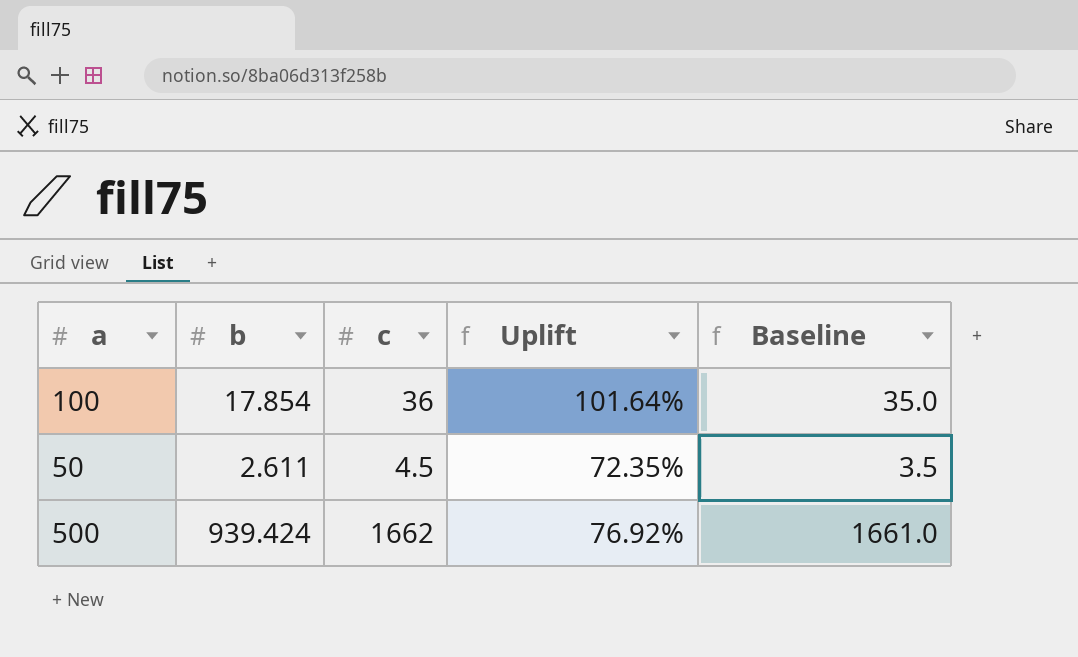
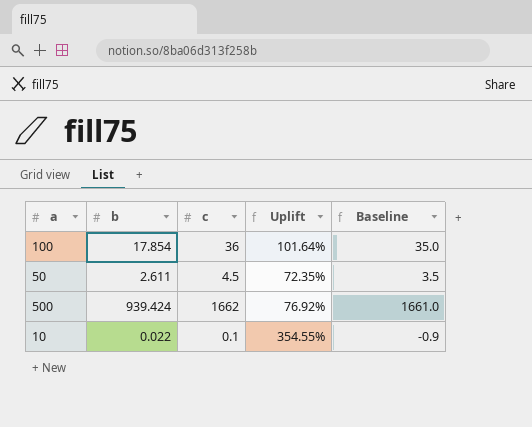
row 10: none -> 0.022 | 0.1 | 354.55% | -0.9

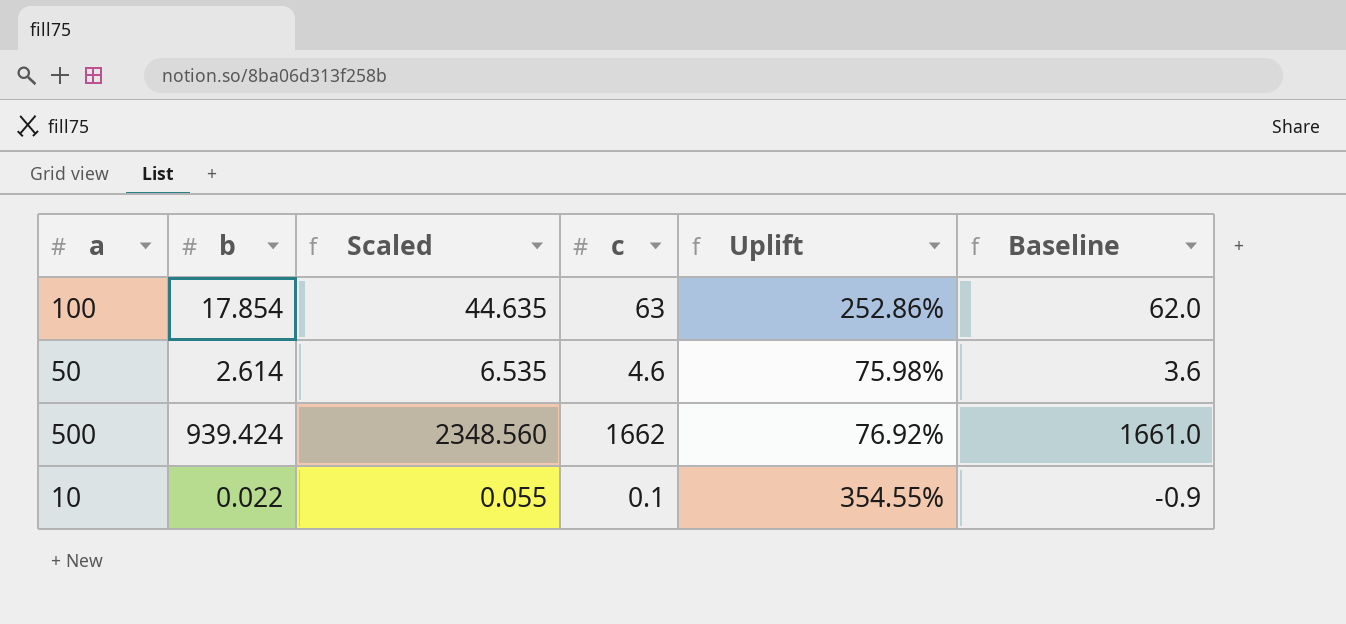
column Scaled | formula: none -> [b] * 2.5
100 | c: 36 -> 63
100 | Uplift: 101.64% -> 252.86%
100 | Baseline: 35.0 -> 62.0
50 | b: 2.611 -> 2.614
50 | c: 4.5 -> 4.6
50 | Uplift: 72.35% -> 75.98%
50 | Baseline: 3.5 -> 3.6

